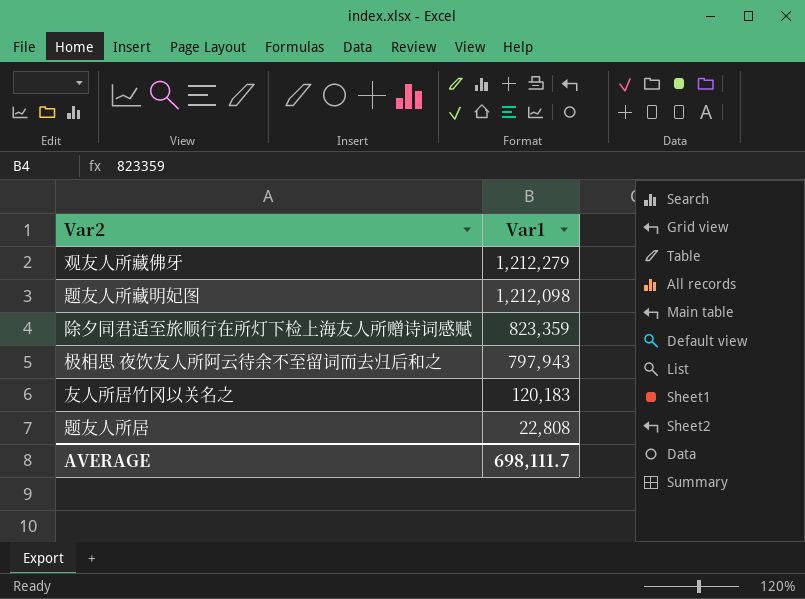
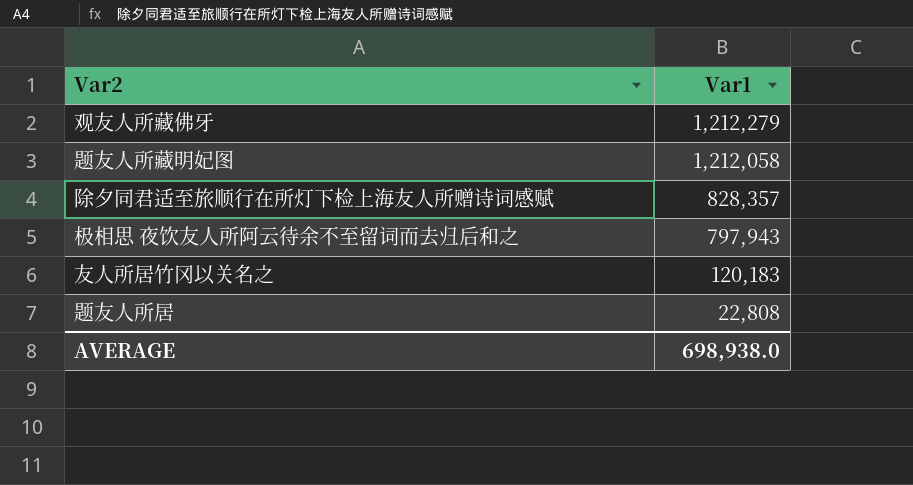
题友人所藏明妃图 | Var1: 1,212,098 -> 1,212,058
除夕同君适至旅顺行在所灯下检上海友人所赠诗词感赋 | Var1: 823,359 -> 828,357
AVERAGE | Var1: 698,111.7 -> 698,938.0

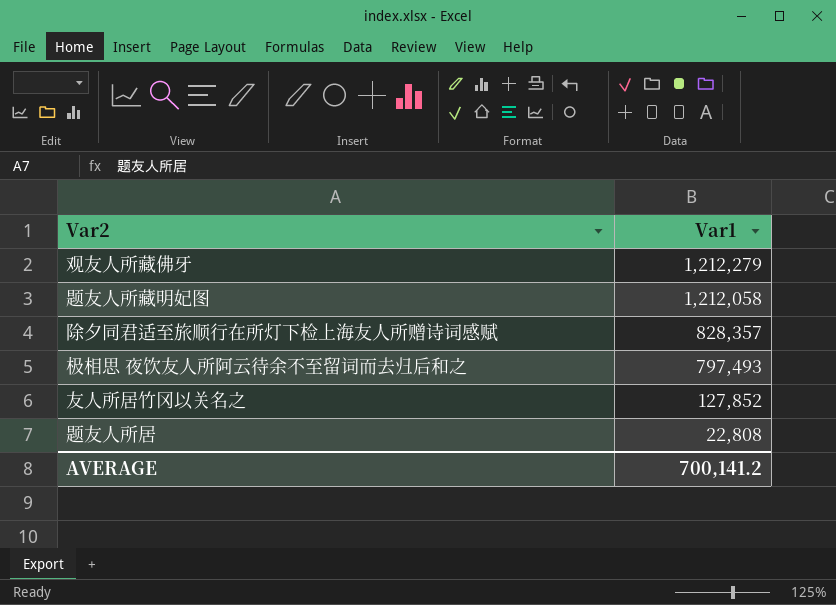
极相思 夜饮友人所阿云待余不至留词而去归后和之 | Var1: 797,943 -> 797,493
友人所居竹冈以关名之 | Var1: 120,183 -> 127,852
AVERAGE | Var1: 698,938.0 -> 700,141.2

